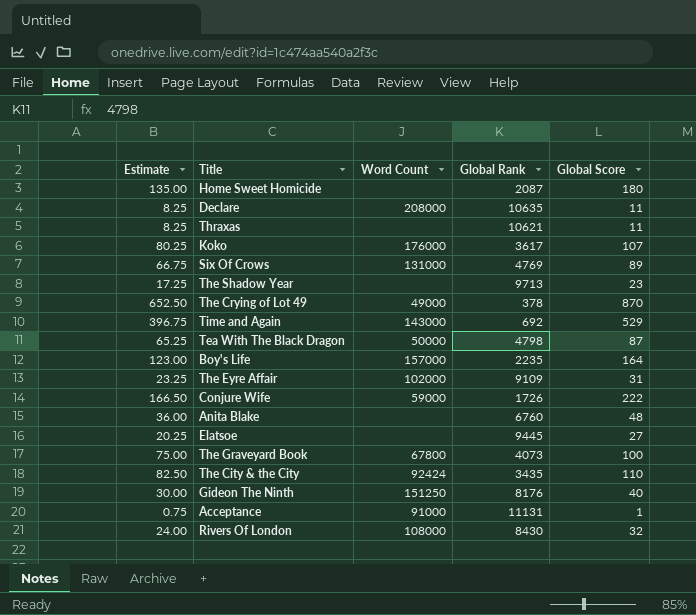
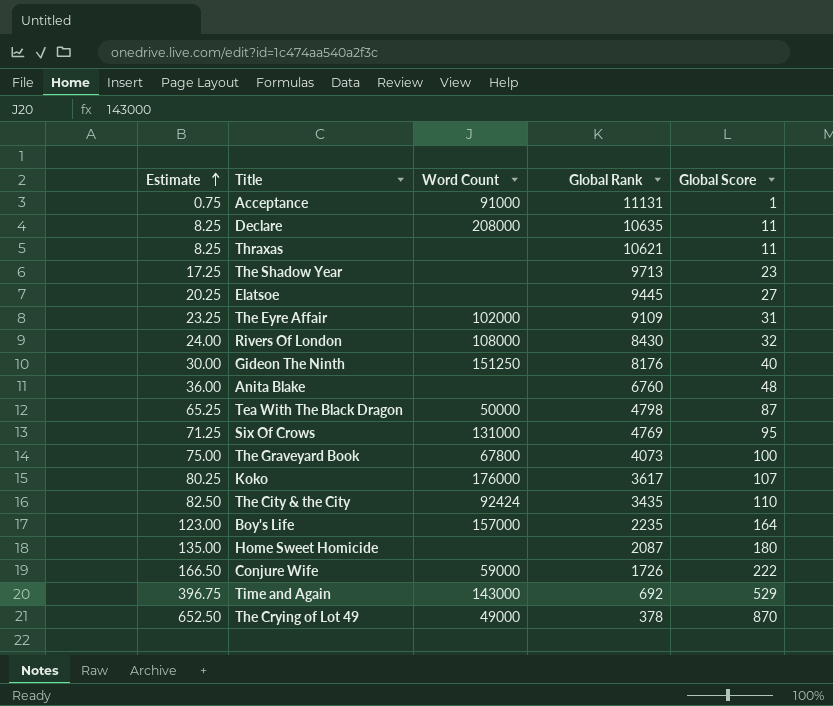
row order: none -> Estimate ascending
Six Of Crows | Estimate: 66.75 -> 71.25
Six Of Crows | Global Score: 89 -> 95

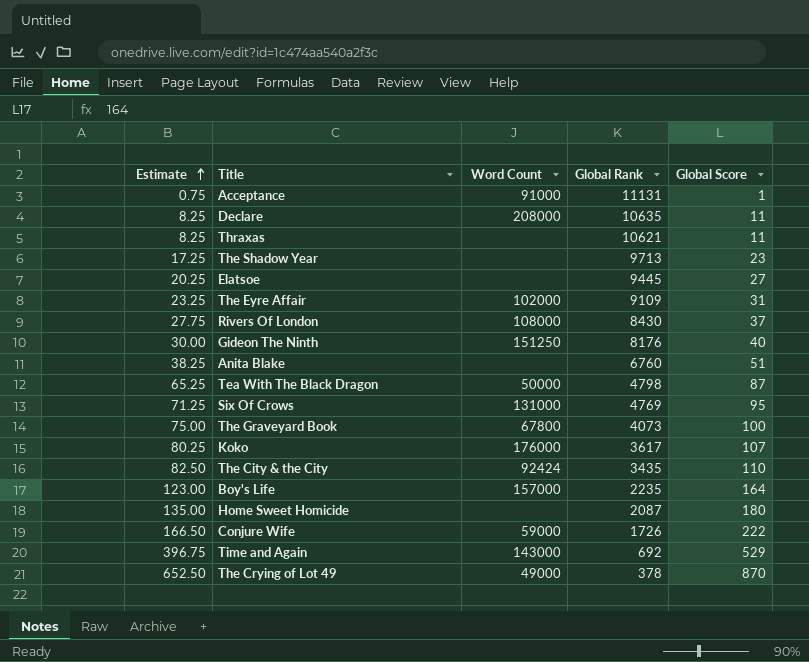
Rivers Of London | Estimate: 24.00 -> 27.75
Rivers Of London | Global Score: 32 -> 37
Anita Blake | Estimate: 36.00 -> 38.25
Anita Blake | Global Score: 48 -> 51

